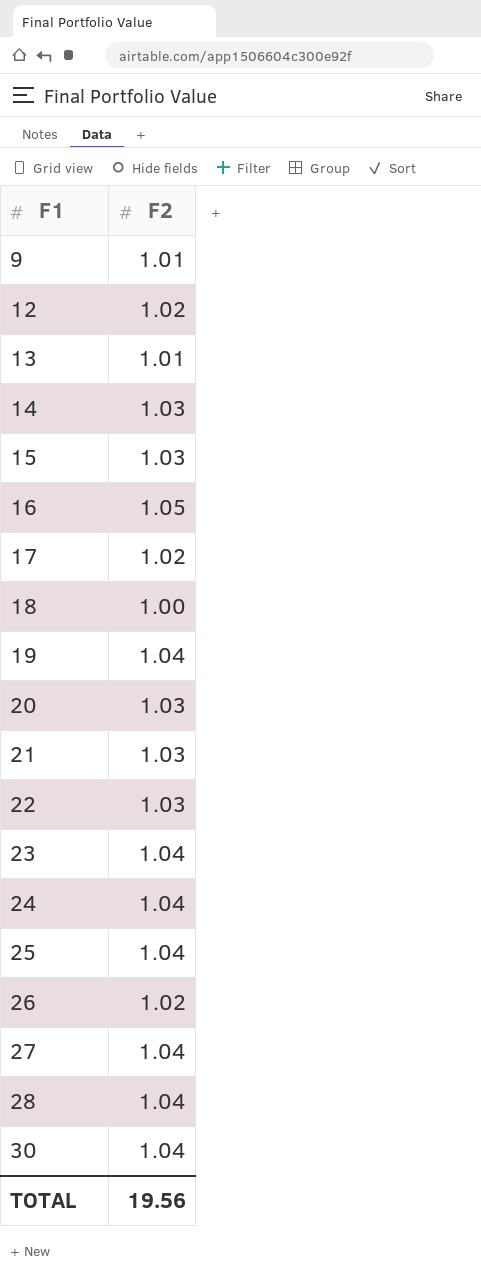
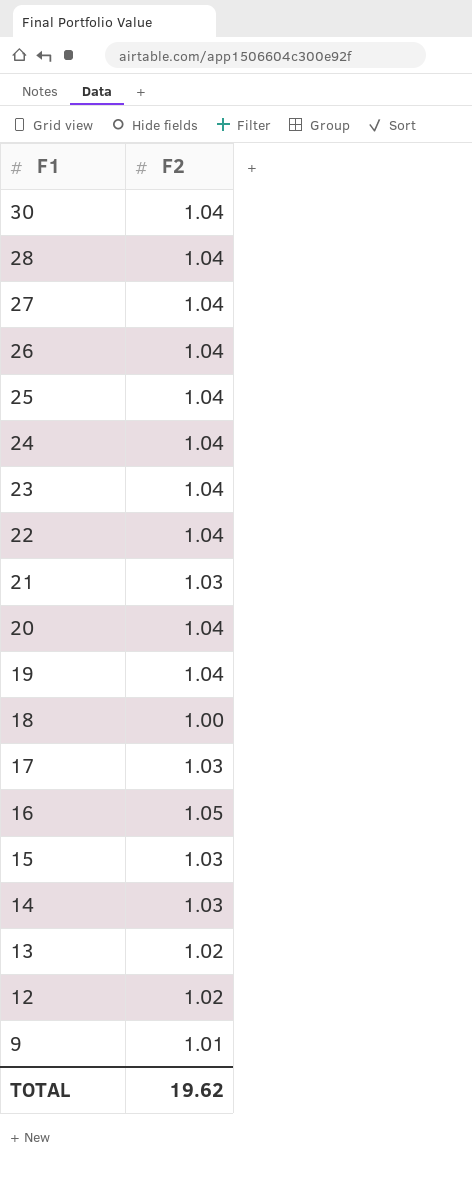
row order: F1 ascending -> F1 descending
26 | F2: 1.02 -> 1.04
22 | F2: 1.03 -> 1.04
20 | F2: 1.03 -> 1.04
17 | F2: 1.02 -> 1.03
13 | F2: 1.01 -> 1.02
TOTAL | F2: 19.56 -> 19.62

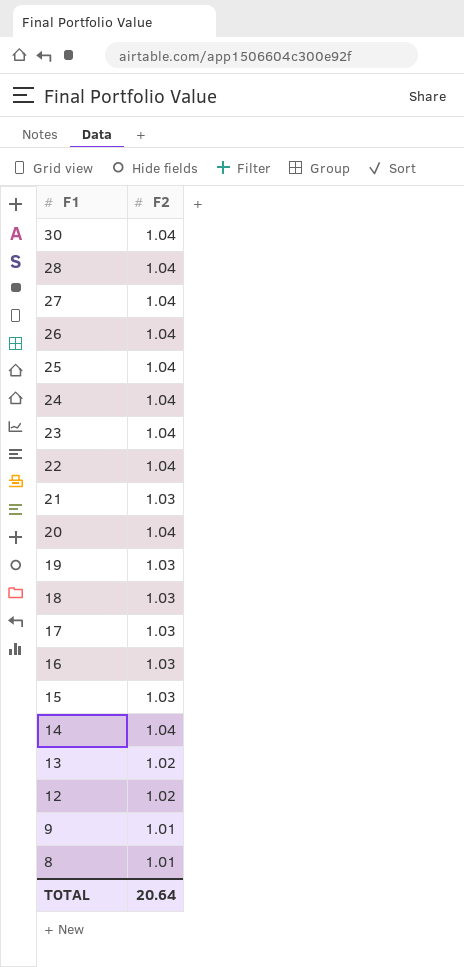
19 | F2: 1.04 -> 1.03
18 | F2: 1.00 -> 1.03
16 | F2: 1.05 -> 1.03
14 | F2: 1.03 -> 1.04
row 8: none -> 1.01
TOTAL | F2: 19.62 -> 20.64

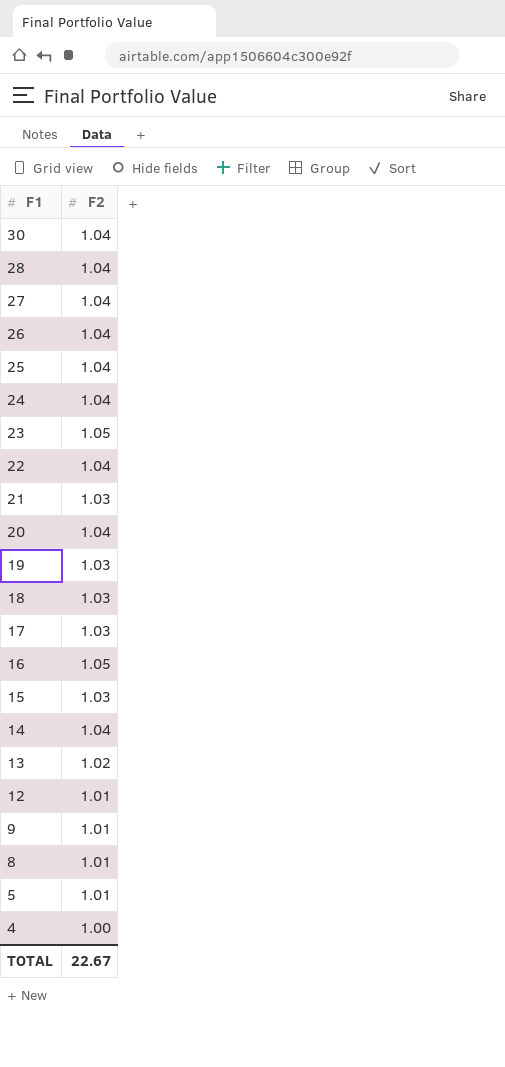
23 | F2: 1.04 -> 1.05
16 | F2: 1.03 -> 1.05
12 | F2: 1.02 -> 1.01
row 5: none -> 1.01
row 4: none -> 1.00
TOTAL | F2: 20.64 -> 22.67

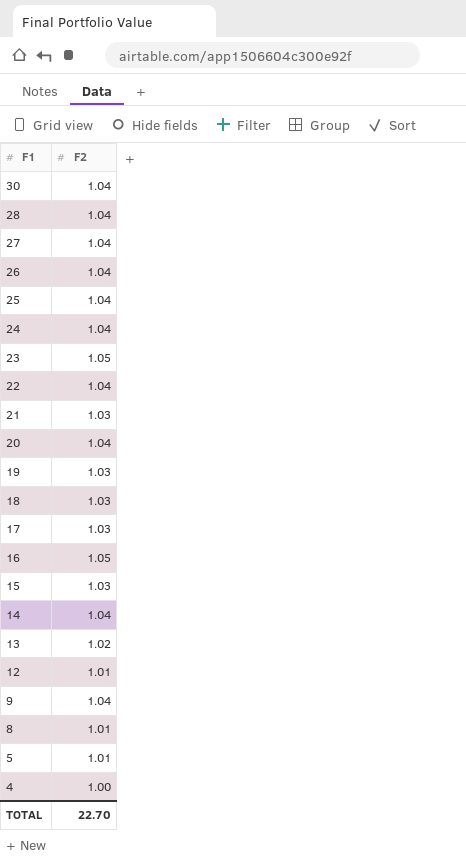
9 | F2: 1.01 -> 1.04
TOTAL | F2: 22.67 -> 22.70

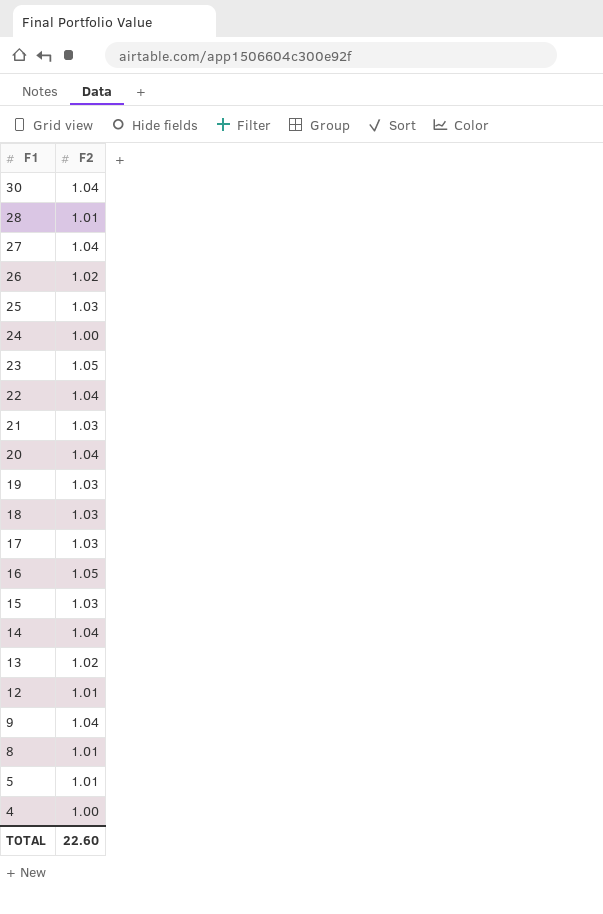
28 | F2: 1.04 -> 1.01
26 | F2: 1.04 -> 1.02
25 | F2: 1.04 -> 1.03
24 | F2: 1.04 -> 1.00
TOTAL | F2: 22.70 -> 22.60

